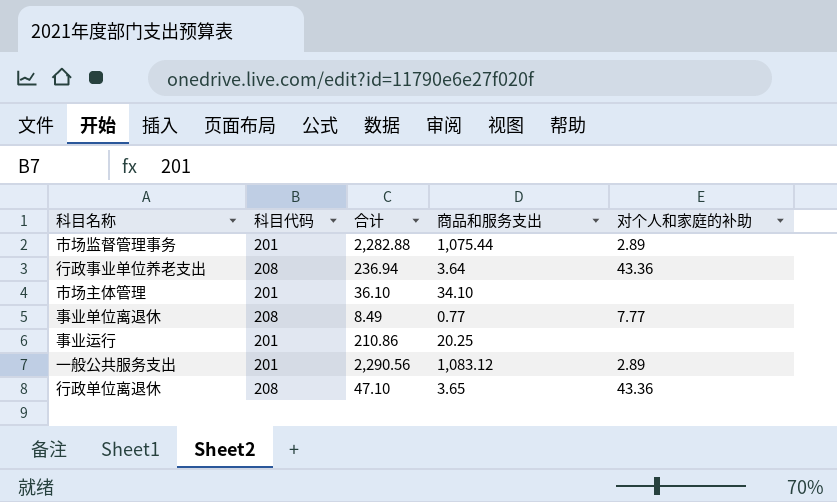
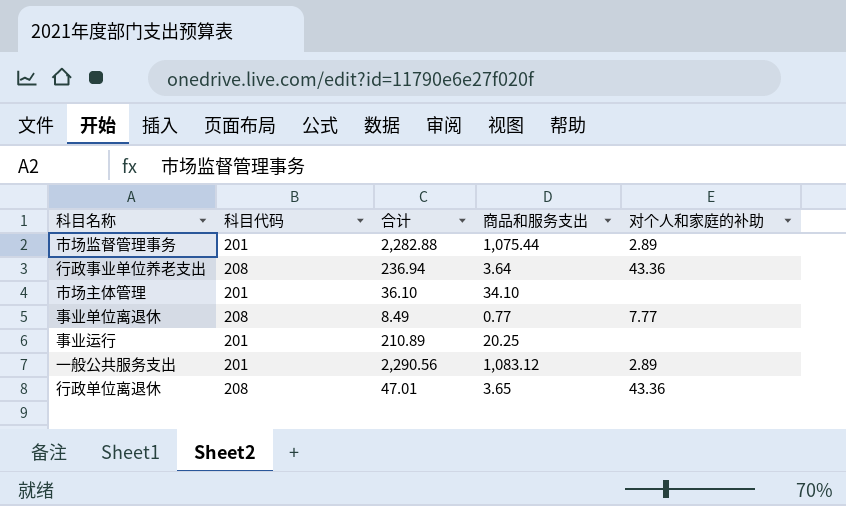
事业运行 | 合计: 210.86 -> 210.89
行政单位离退休 | 合计: 47.10 -> 47.01

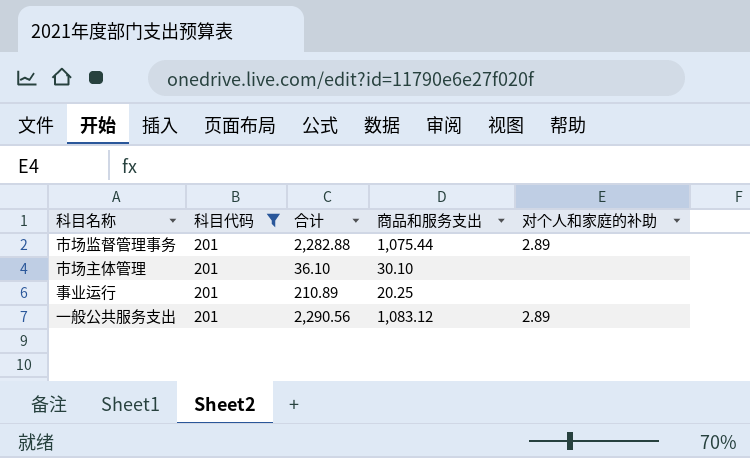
filter: none -> 科目代码 = 201
市场主体管理 | 商品和服务支出: 34.10 -> 30.10

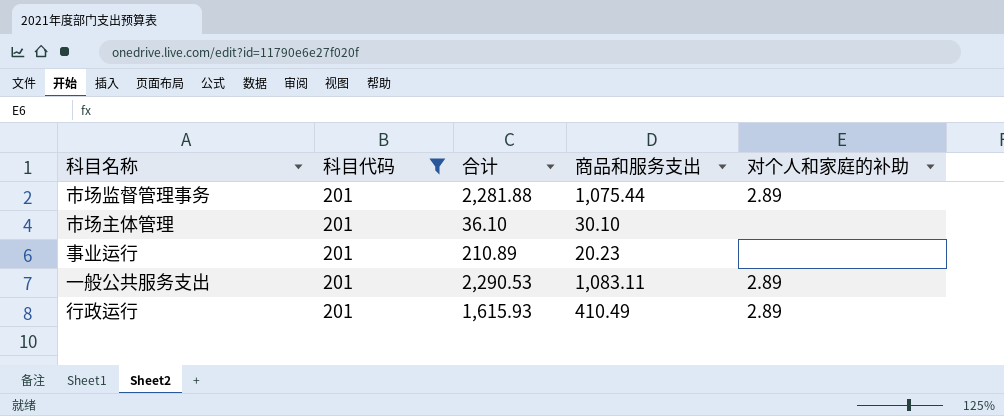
市场监督管理事务 | 合计: 2,282.88 -> 2,281.88
事业运行 | 商品和服务支出: 20.25 -> 20.23
一般公共服务支出 | 合计: 2,290.56 -> 2,290.53
一般公共服务支出 | 商品和服务支出: 1,083.12 -> 1,083.11
row 行政运行: none -> 201 | 1,615.93 | 410.49 | 2.89

